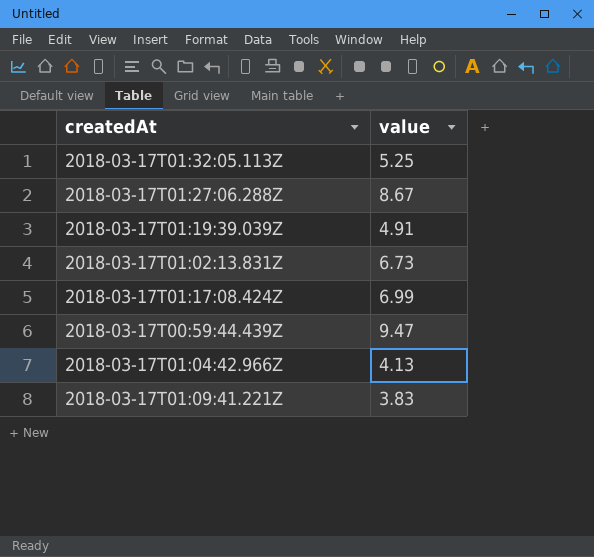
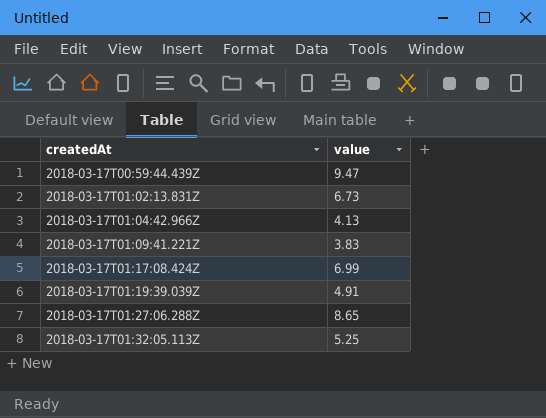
row order: none -> createdAt ascending
2018-03-17T01:27:06.288Z | value: 8.67 -> 8.65

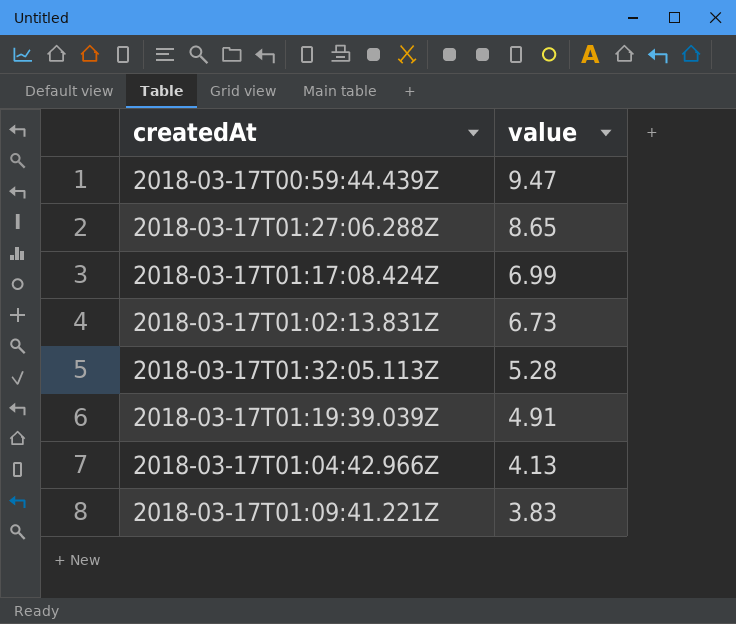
row order: createdAt ascending -> value descending
2018-03-17T01:32:05.113Z | value: 5.25 -> 5.28

